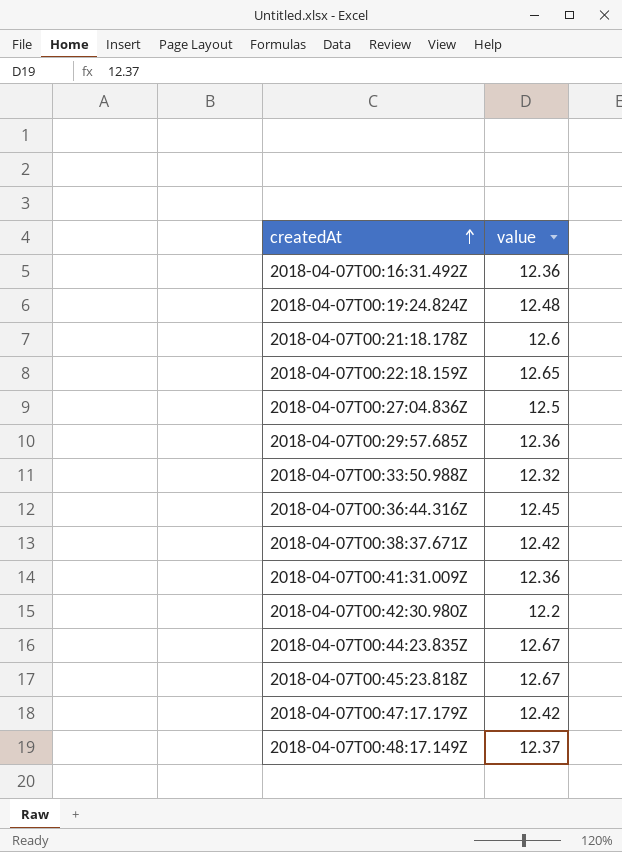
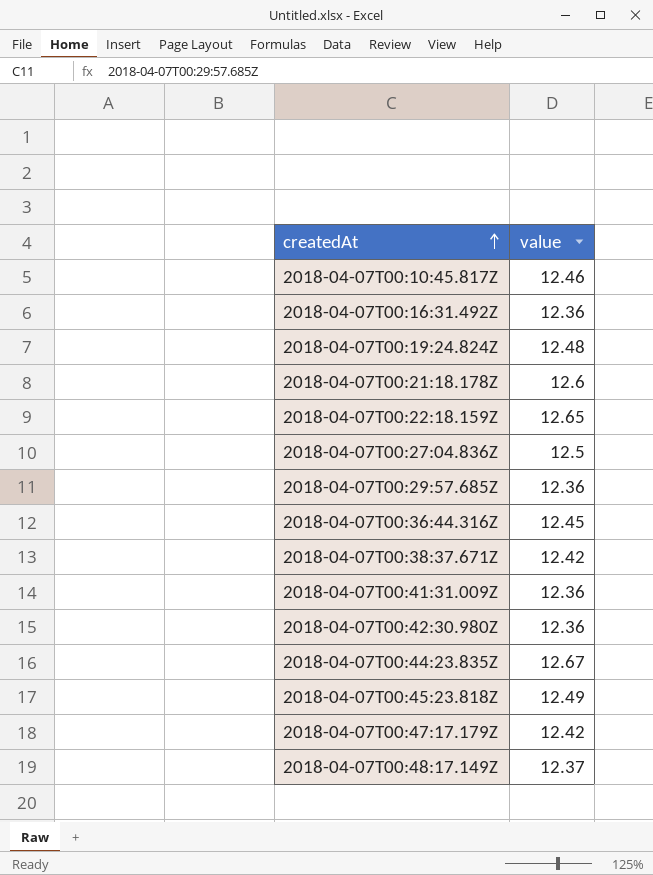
row 2018-04-07T00:33:50.988Z: 12.32 -> none
row 2018-04-07T00:10:45.817Z: none -> 12.46
2018-04-07T00:42:30.980Z | value: 12.2 -> 12.36
2018-04-07T00:45:23.818Z | value: 12.67 -> 12.49

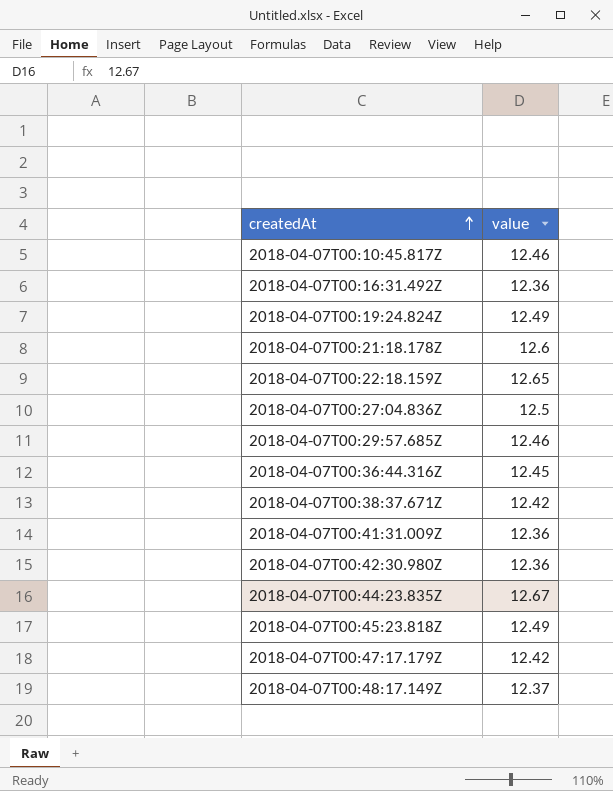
2018-04-07T00:19:24.824Z | value: 12.48 -> 12.49
2018-04-07T00:29:57.685Z | value: 12.36 -> 12.46

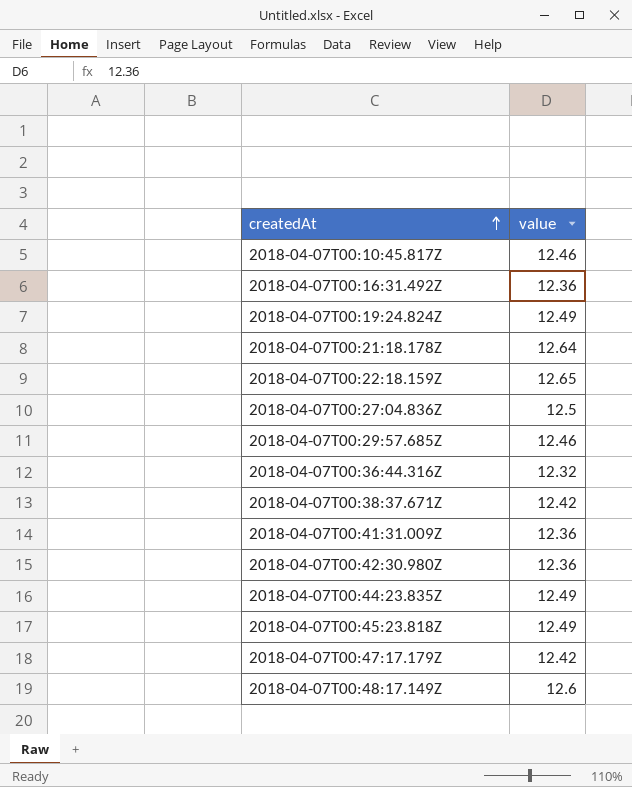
2018-04-07T00:21:18.178Z | value: 12.6 -> 12.64
2018-04-07T00:36:44.316Z | value: 12.45 -> 12.32
2018-04-07T00:44:23.835Z | value: 12.67 -> 12.49
2018-04-07T00:48:17.149Z | value: 12.37 -> 12.6

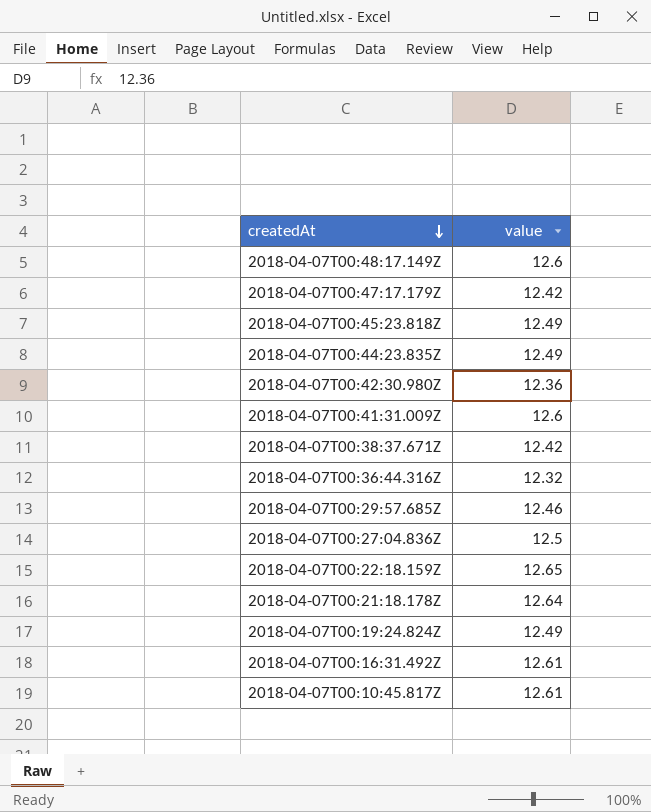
row order: createdAt ascending -> createdAt descending
2018-04-07T00:41:31.009Z | value: 12.36 -> 12.6
2018-04-07T00:16:31.492Z | value: 12.36 -> 12.61
2018-04-07T00:10:45.817Z | value: 12.46 -> 12.61

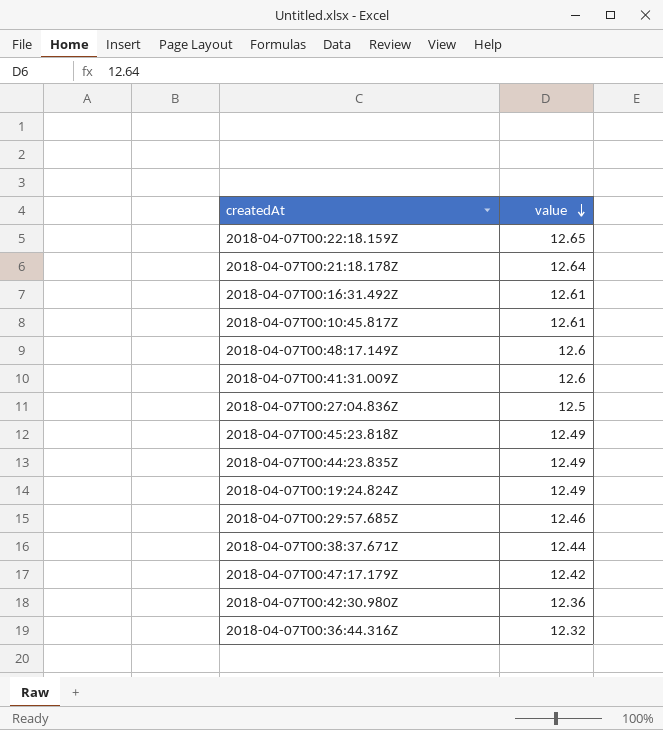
row order: createdAt descending -> value descending
2018-04-07T00:38:37.671Z | value: 12.42 -> 12.44

